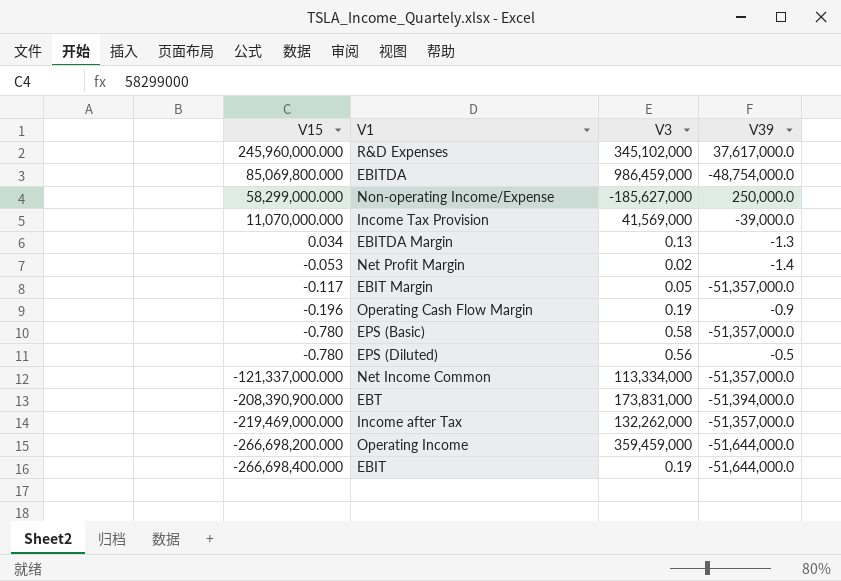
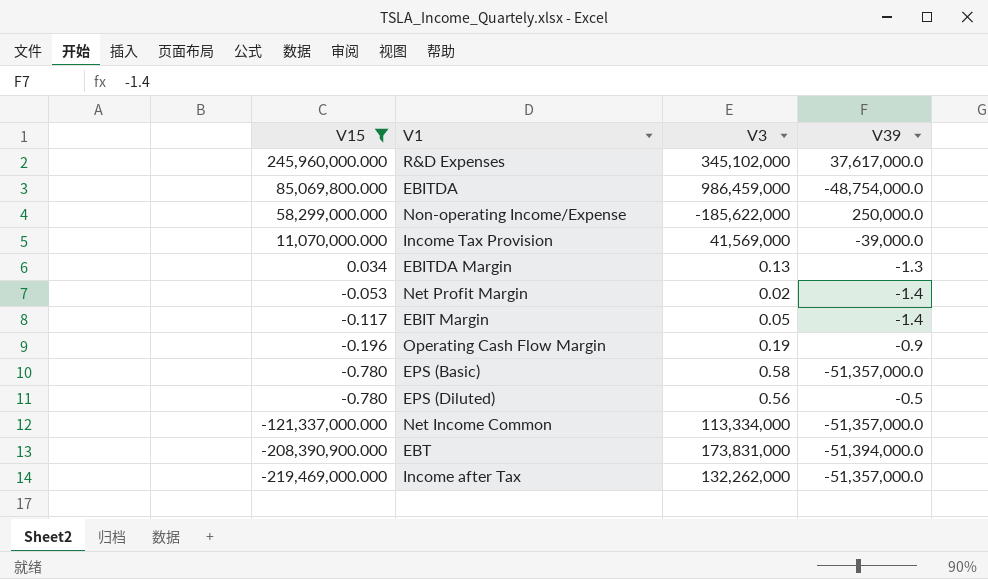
filter: none -> V15 >= -219,469,000.000
Non-operating Income/Expense | V3: -185,627,000 -> -185,622,000
EBIT Margin | V39: -51,357,000.0 -> -1.4

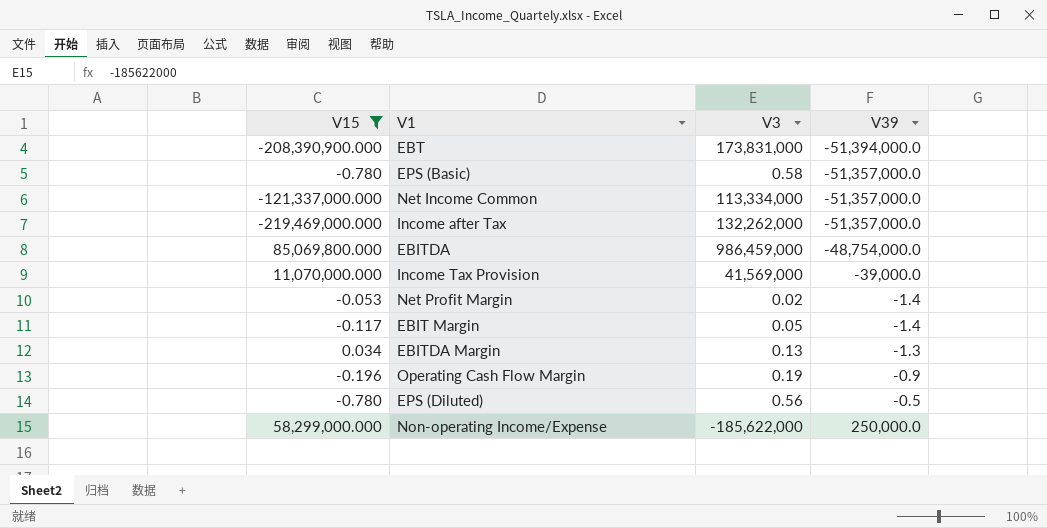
row order: V15 descending -> V39 ascending
row R&D Expenses: 245,960,000.000 | 345,102,000 | 37,617,000.0 -> none

